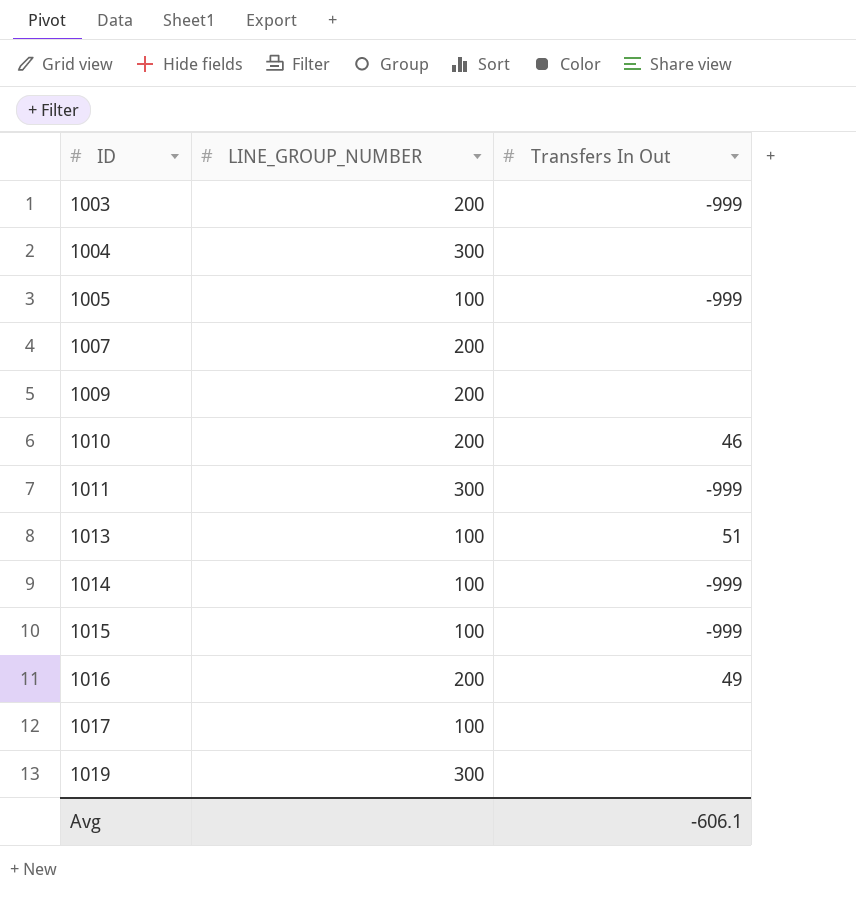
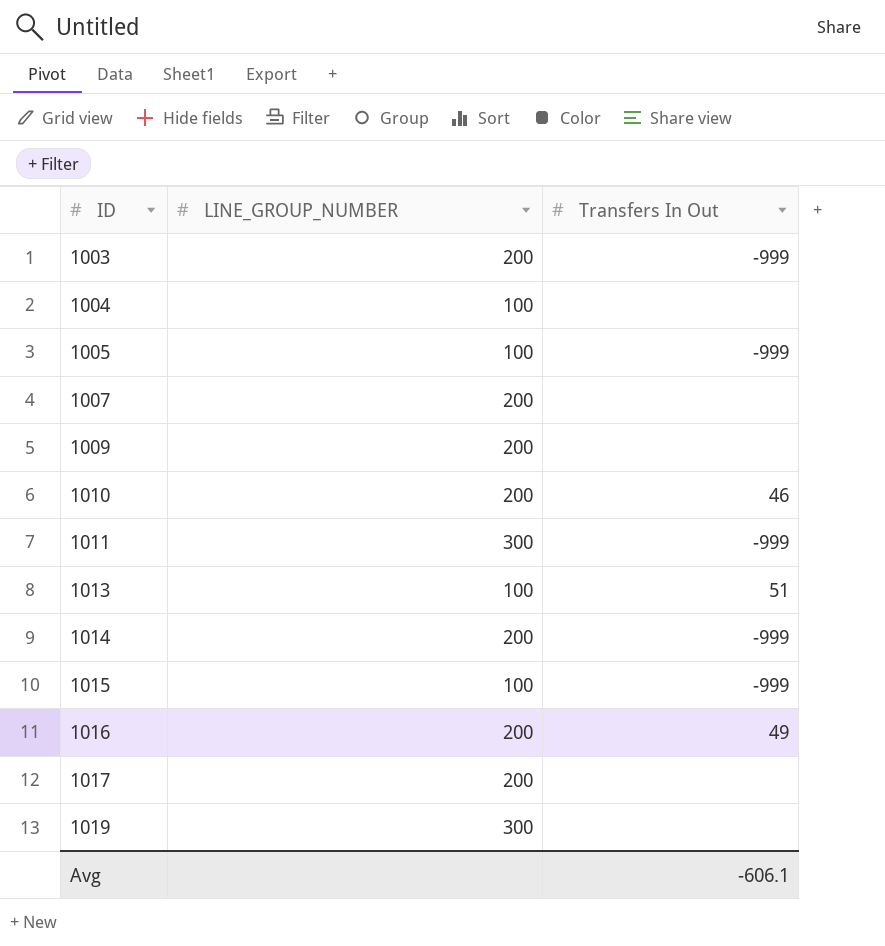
1004 | LINE_GROUP_NUMBER: 300 -> 100
1014 | LINE_GROUP_NUMBER: 100 -> 200
1017 | LINE_GROUP_NUMBER: 100 -> 200

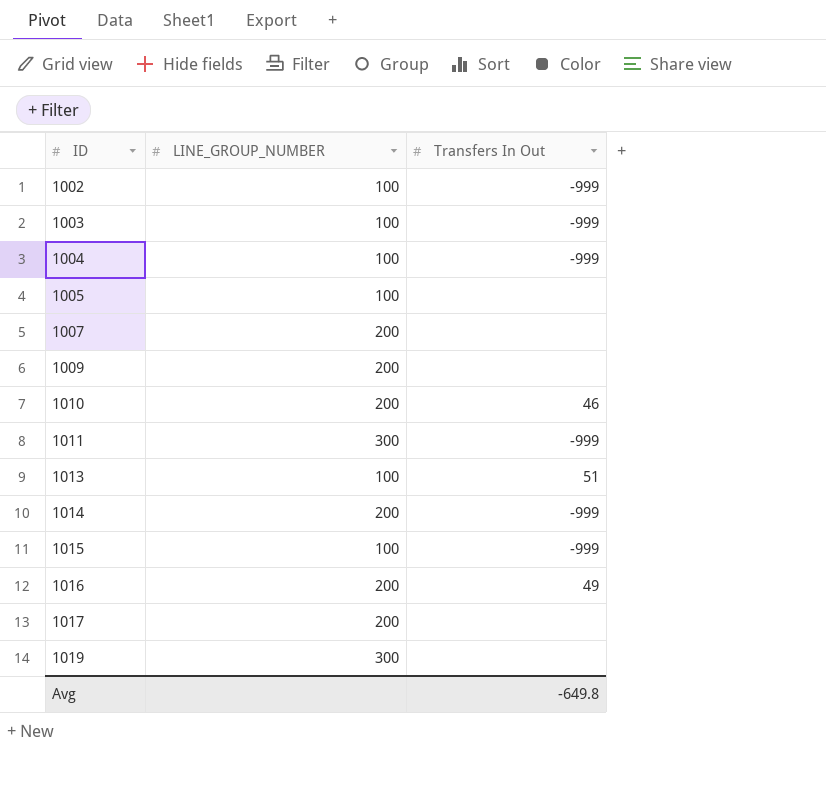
row 1002: none -> 100 | -999
1003 | LINE_GROUP_NUMBER: 200 -> 100
1004 | Transfers In Out: none -> -999
1005 | Transfers In Out: -999 -> none
Avg | Transfers In Out: -606.1 -> -649.8

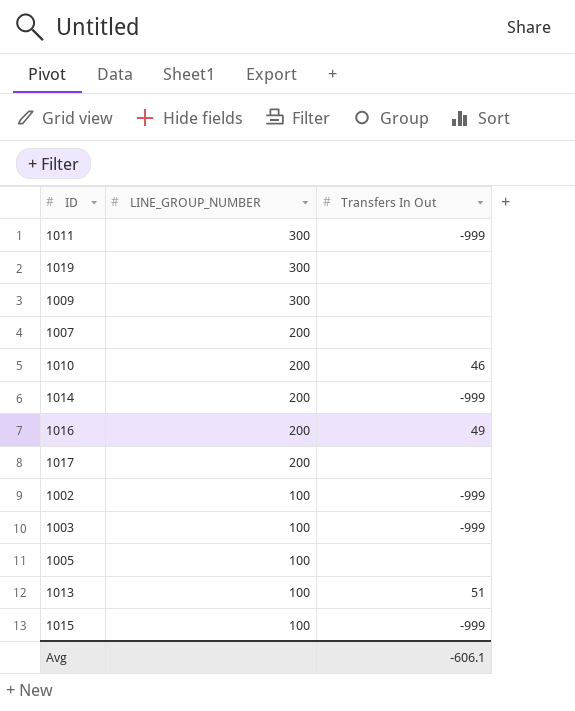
row order: ID ascending -> LINE_GROUP_NUMBER descending
row 1004: 100 | -999 -> none
1009 | LINE_GROUP_NUMBER: 200 -> 300
Avg | Transfers In Out: -649.8 -> -606.1

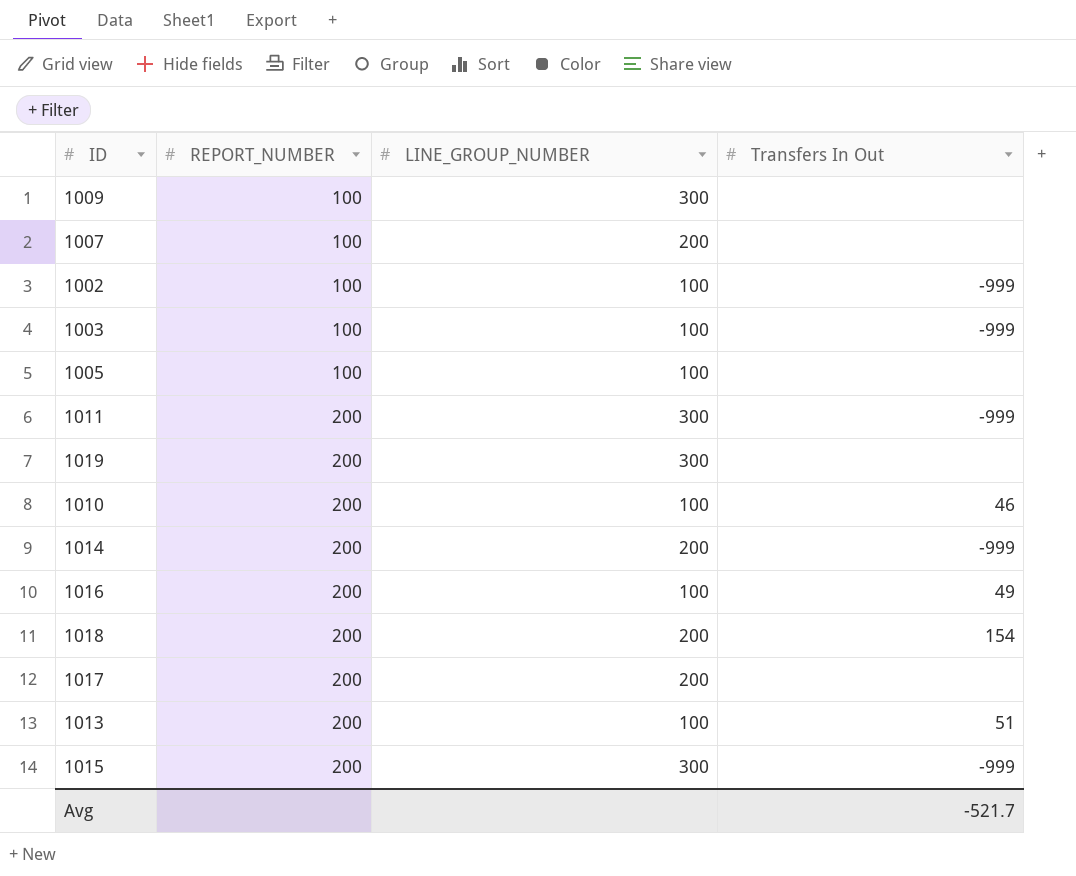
row order: LINE_GROUP_NUMBER descending -> REPORT_NUMBER ascending
column REPORT_NUMBER | position: none -> 2
1010 | LINE_GROUP_NUMBER: 200 -> 100
1016 | LINE_GROUP_NUMBER: 200 -> 100
row 1018: none -> 200 | 200 | 154
1015 | LINE_GROUP_NUMBER: 100 -> 300
Avg | Transfers In Out: -606.1 -> -521.7

